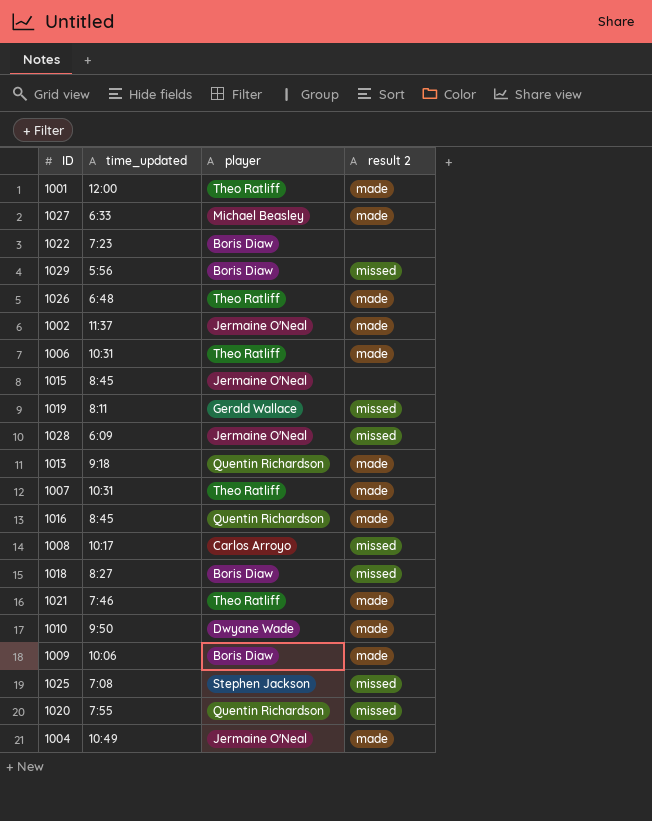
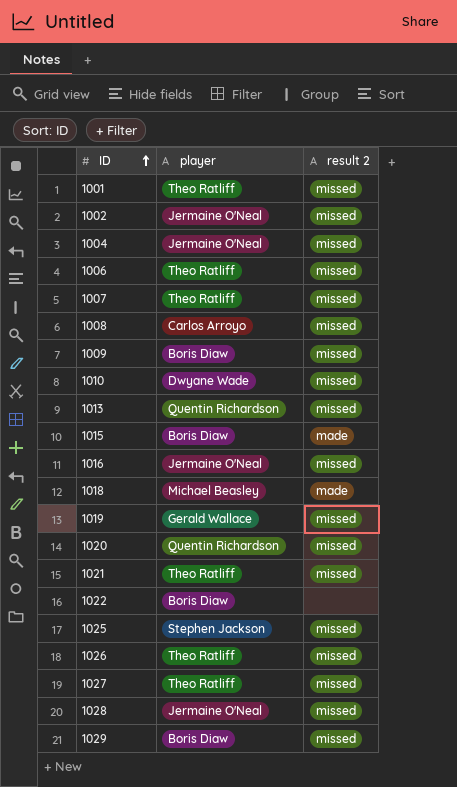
row order: none -> ID ascending
column time_updated | position: 2 -> none
1001 | result 2: made -> missed
1002 | result 2: made -> missed
1004 | result 2: made -> missed
1006 | result 2: made -> missed
1007 | result 2: made -> missed
1009 | result 2: made -> missed
1010 | result 2: made -> missed
1013 | result 2: made -> missed
1015 | player: Jermaine O'Neal -> Boris Diaw
1015 | result 2: none -> made
1016 | player: Quentin Richardson -> Jermaine O'Neal
1016 | result 2: made -> missed
1018 | player: Boris Diaw -> Michael Beasley
1018 | result 2: missed -> made
1021 | result 2: made -> missed
1026 | result 2: made -> missed
1027 | player: Michael Beasley -> Theo Ratliff
1027 | result 2: made -> missed

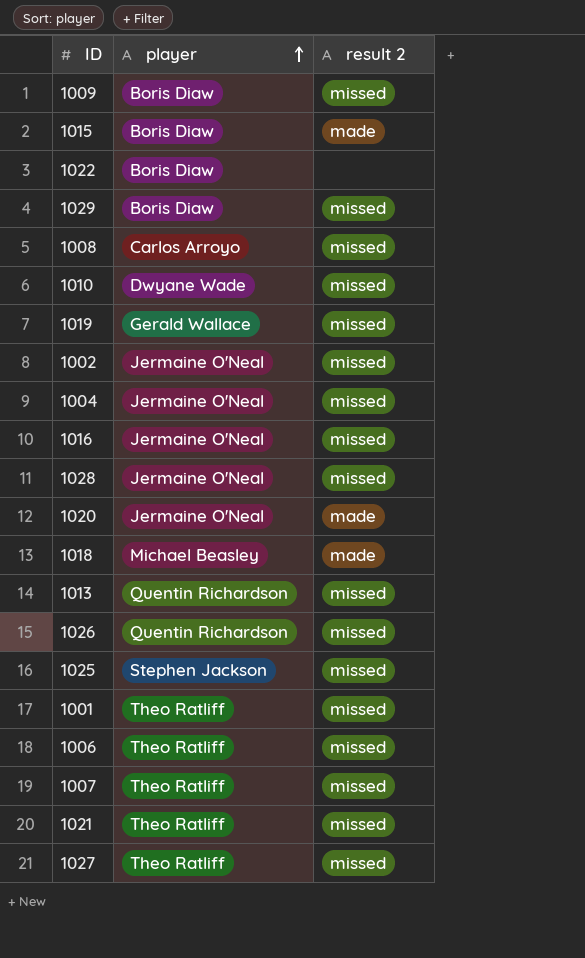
row order: ID ascending -> player ascending
1020 | player: Quentin Richardson -> Jermaine O'Neal
1020 | result 2: missed -> made
1026 | player: Theo Ratliff -> Quentin Richardson

